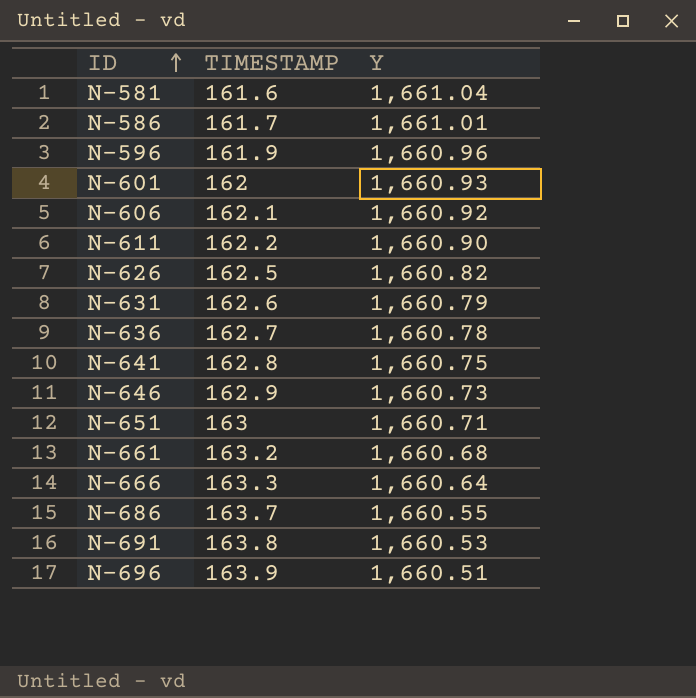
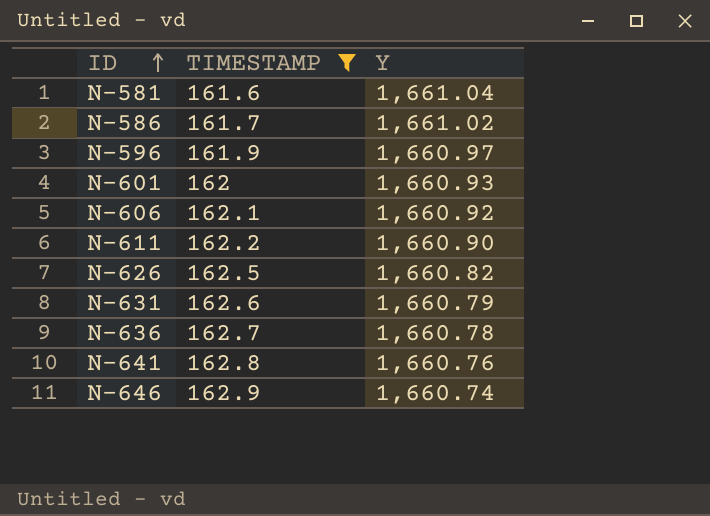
filter: none -> TIMESTAMP <= 162.9
N-586 | Y: 1,661.01 -> 1,661.02
N-596 | Y: 1,660.96 -> 1,660.97
N-641 | Y: 1,660.75 -> 1,660.76
N-646 | Y: 1,660.73 -> 1,660.74

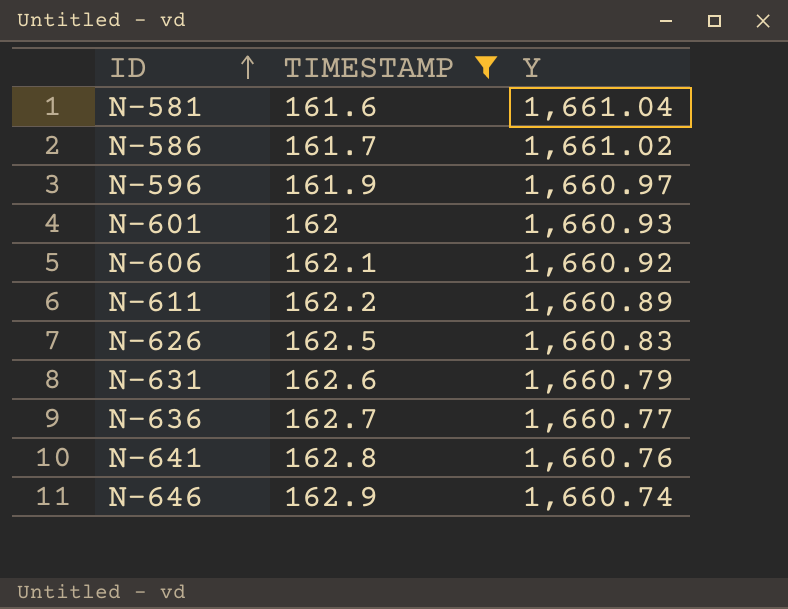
N-611 | Y: 1,660.90 -> 1,660.89
N-626 | Y: 1,660.82 -> 1,660.83
N-636 | Y: 1,660.78 -> 1,660.77

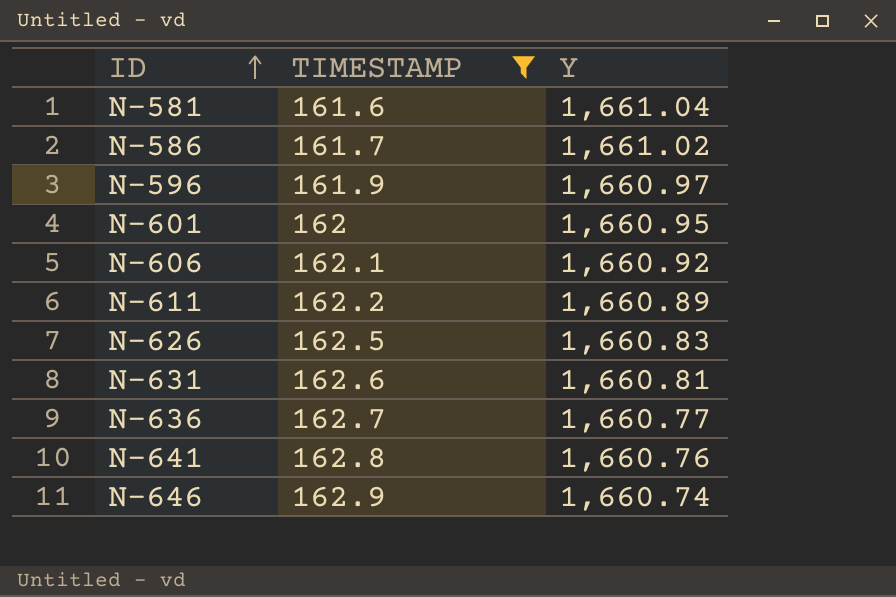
N-601 | Y: 1,660.93 -> 1,660.95
N-631 | Y: 1,660.79 -> 1,660.81

